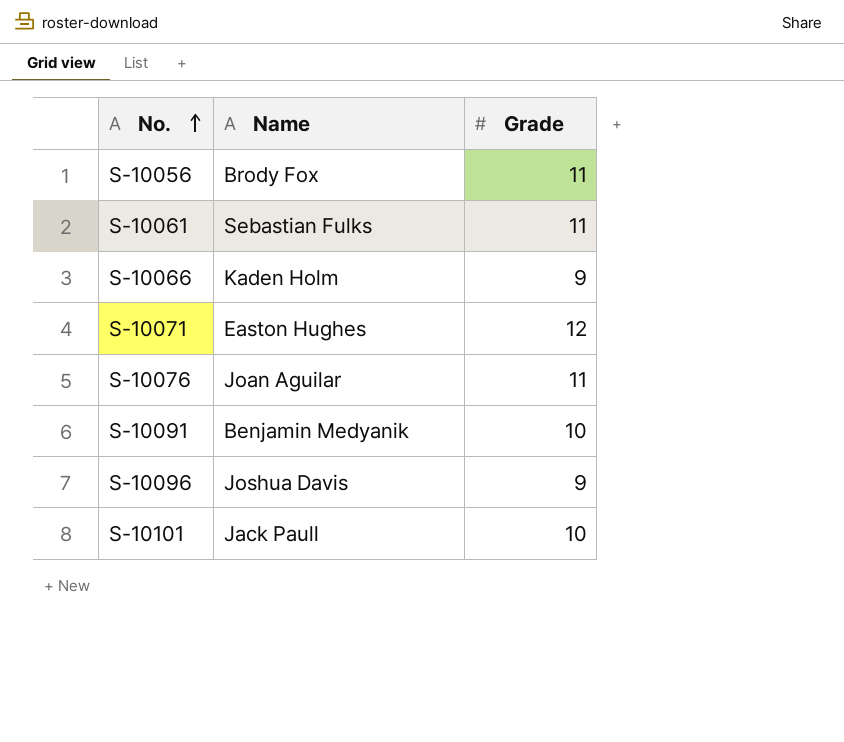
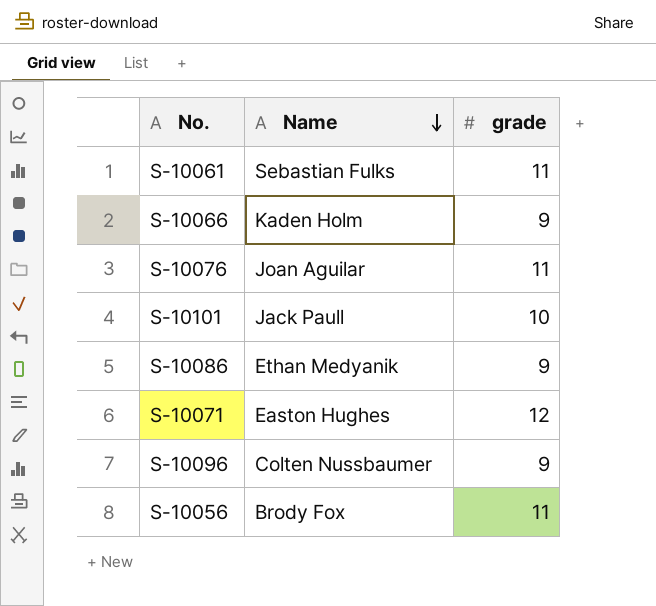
row order: No. ascending -> Name descending
column name: Grade -> grade
row S-10091: Benjamin Medyanik | 10 -> none
row S-10086: none -> Ethan Medyanik | 9
S-10096 | Name: Joshua Davis -> Colten Nussbaumer

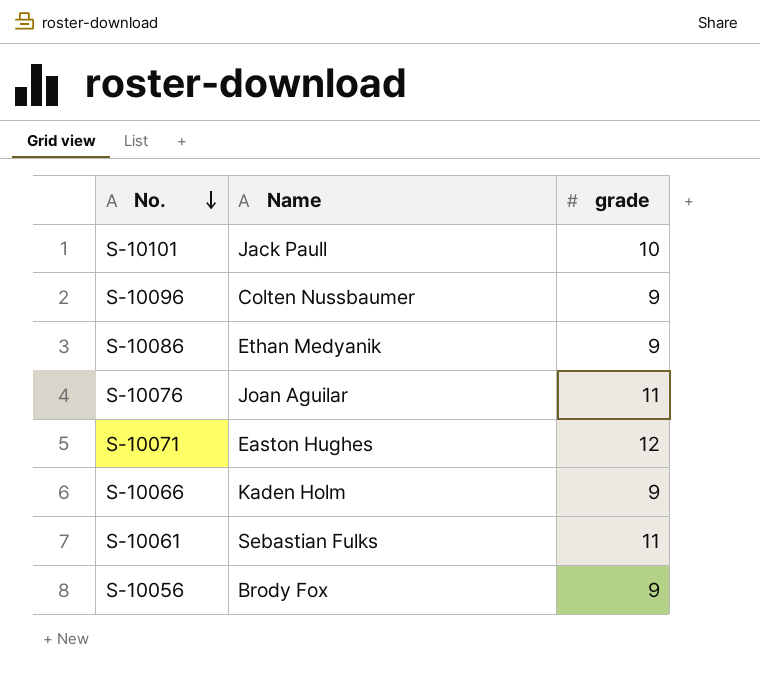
row order: Name descending -> No. descending
S-10056 | grade: 11 -> 9

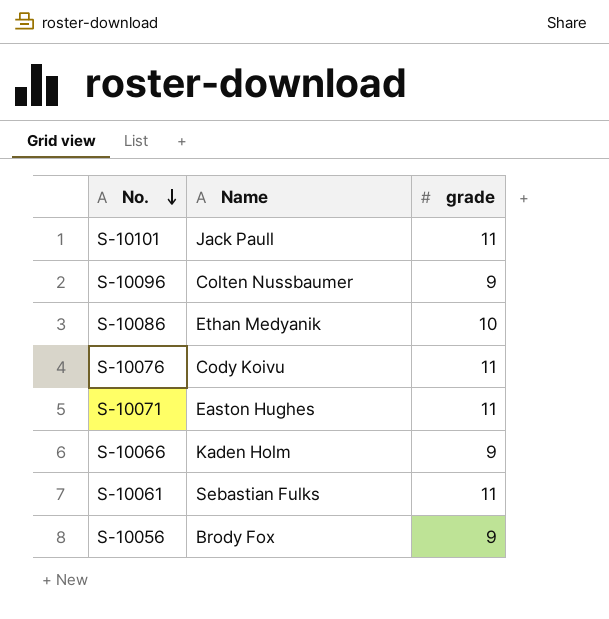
S-10101 | grade: 10 -> 11
S-10086 | grade: 9 -> 10
S-10076 | Name: Joan Aguilar -> Cody Koivu
S-10071 | grade: 12 -> 11

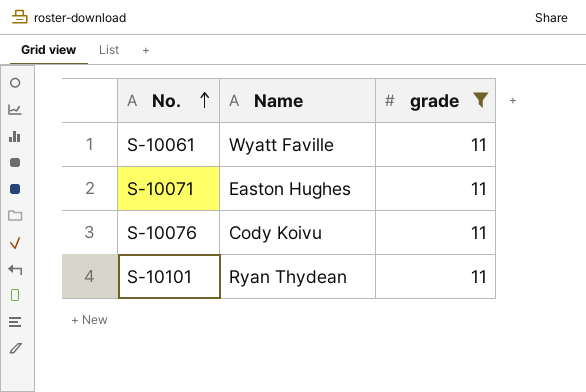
filter: none -> grade = 11
row order: No. descending -> No. ascending
S-10061 | Name: Sebastian Fulks -> Wyatt Faville
S-10101 | Name: Jack Paull -> Ryan Thydean

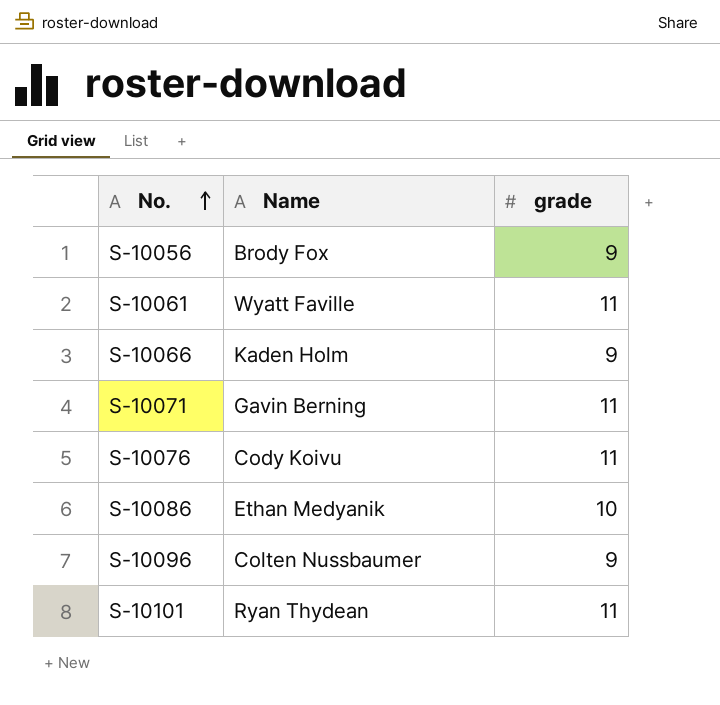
filter: grade = 11 -> none
S-10071 | Name: Easton Hughes -> Gavin Berning

